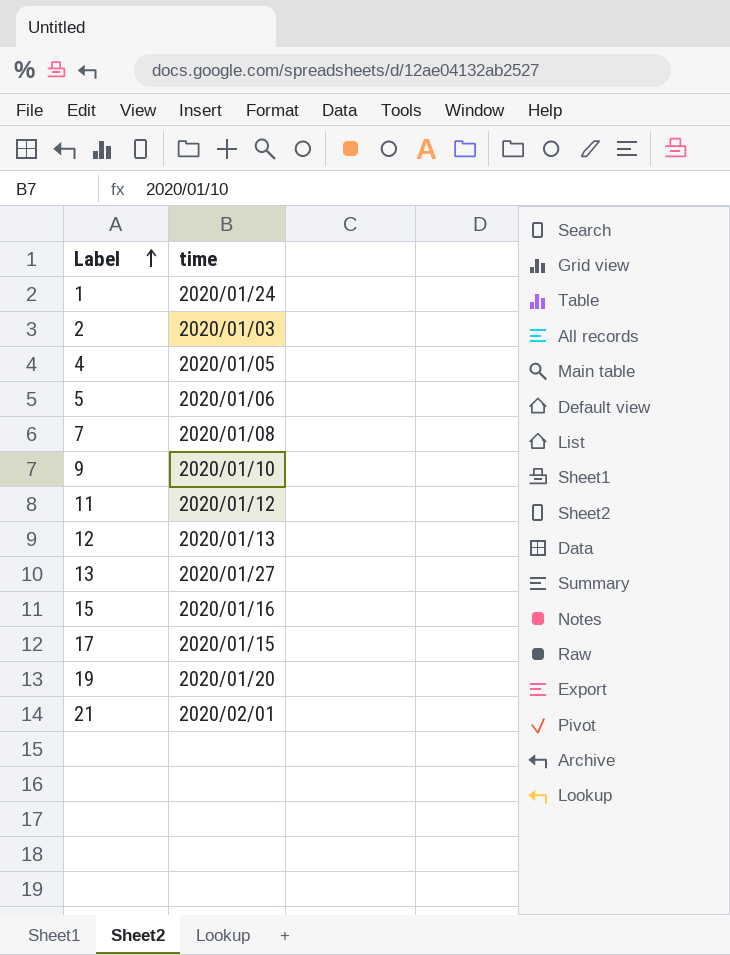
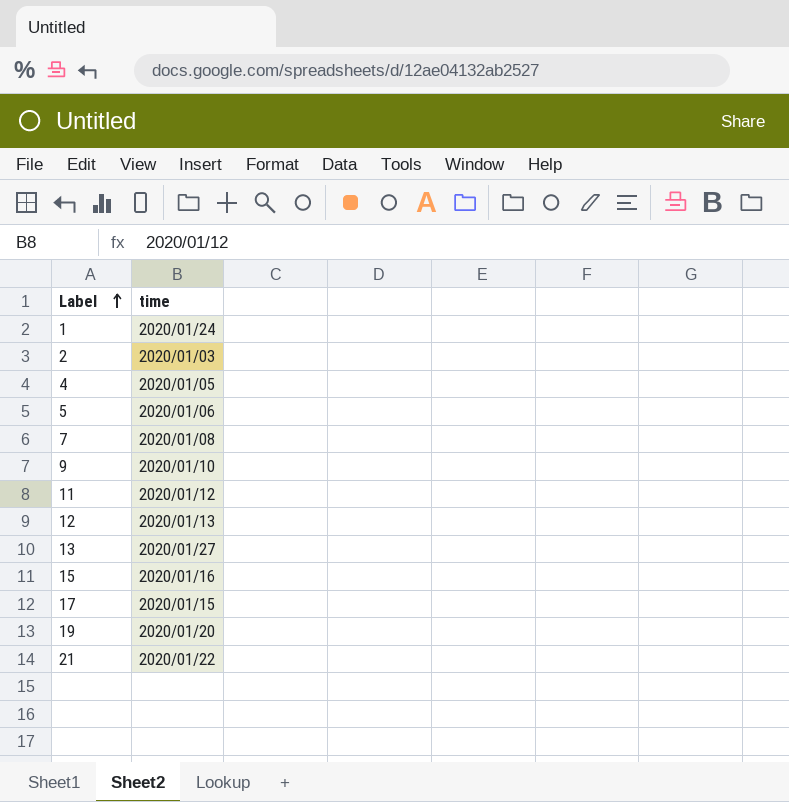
21 | time: 2020/02/01 -> 2020/01/22

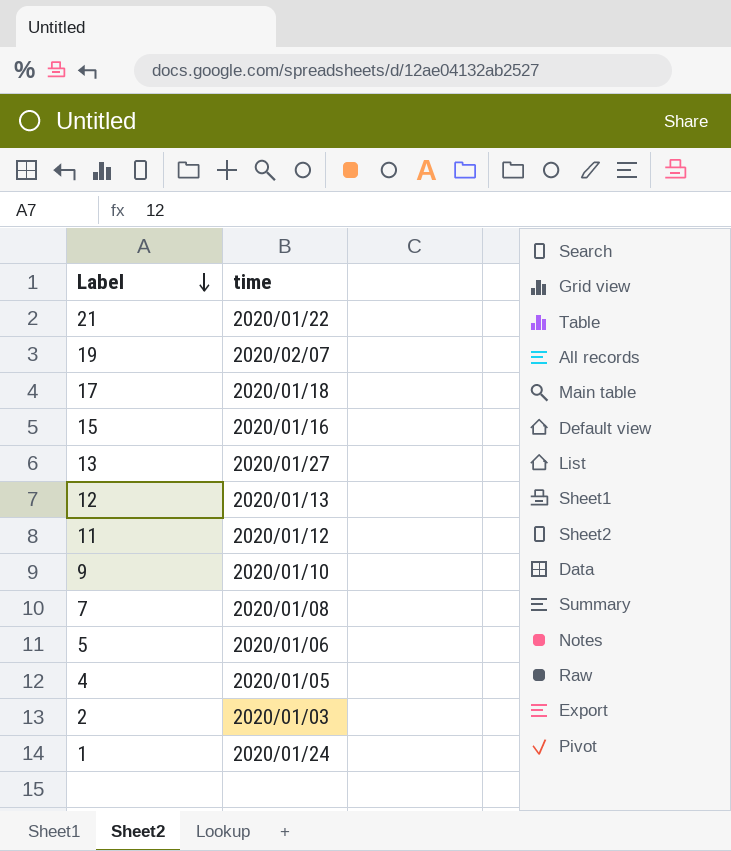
row order: Label ascending -> Label descending
19 | time: 2020/01/20 -> 2020/02/07
17 | time: 2020/01/15 -> 2020/01/18

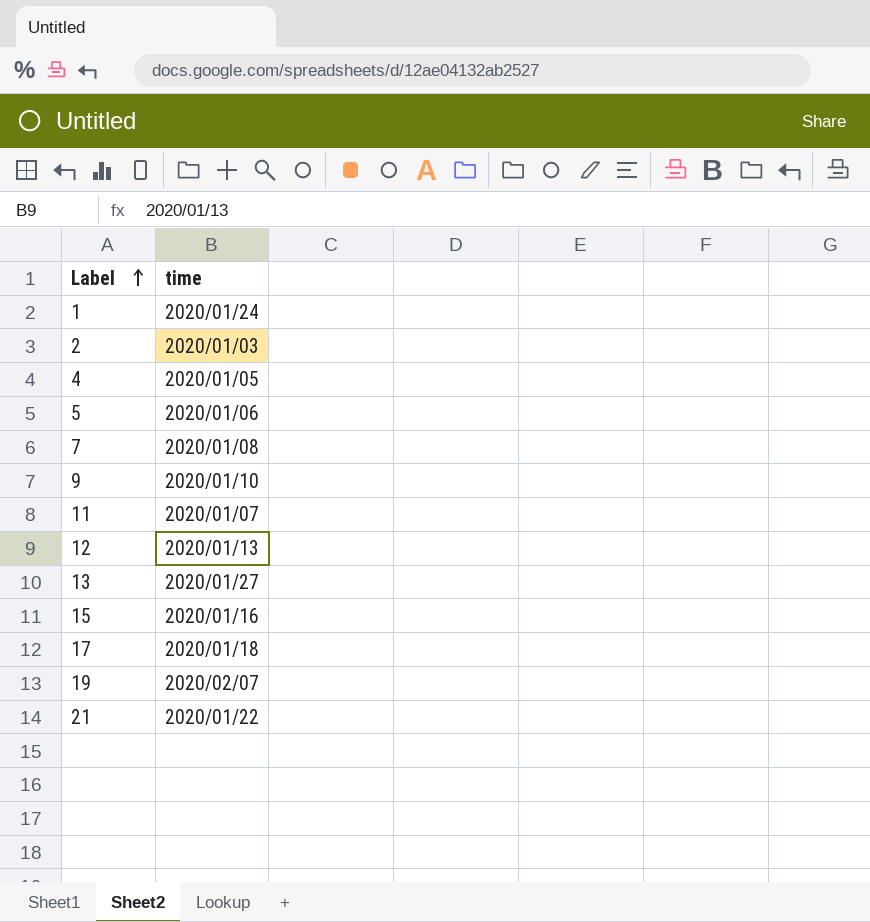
row order: Label descending -> Label ascending
11 | time: 2020/01/12 -> 2020/01/07

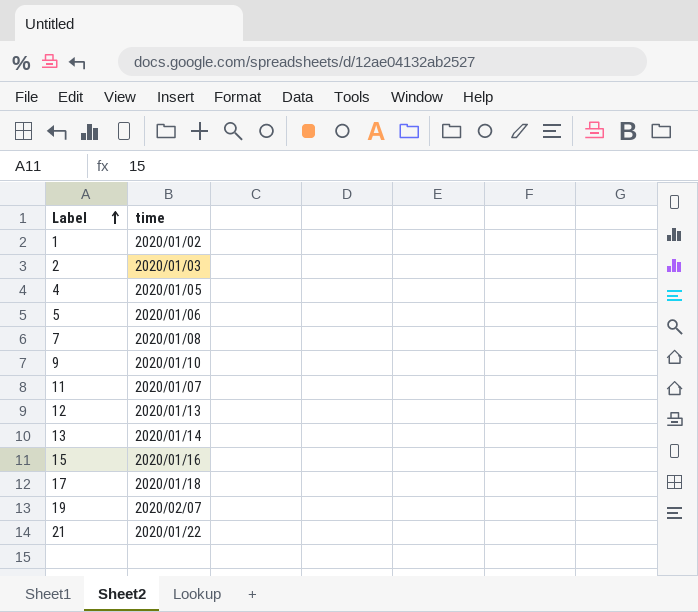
1 | time: 2020/01/24 -> 2020/01/02
13 | time: 2020/01/27 -> 2020/01/14

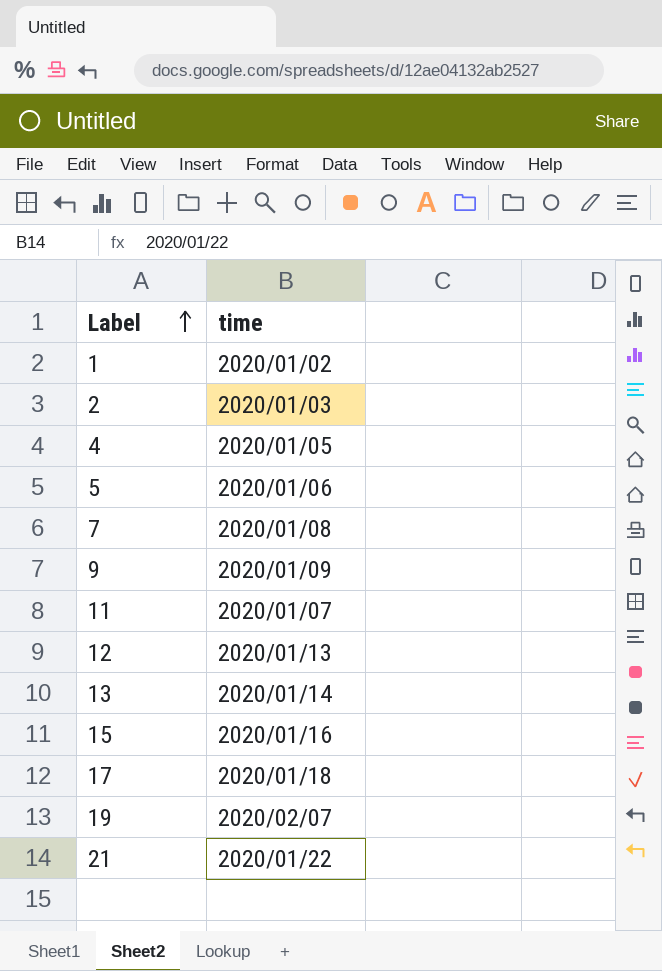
9 | time: 2020/01/10 -> 2020/01/09

